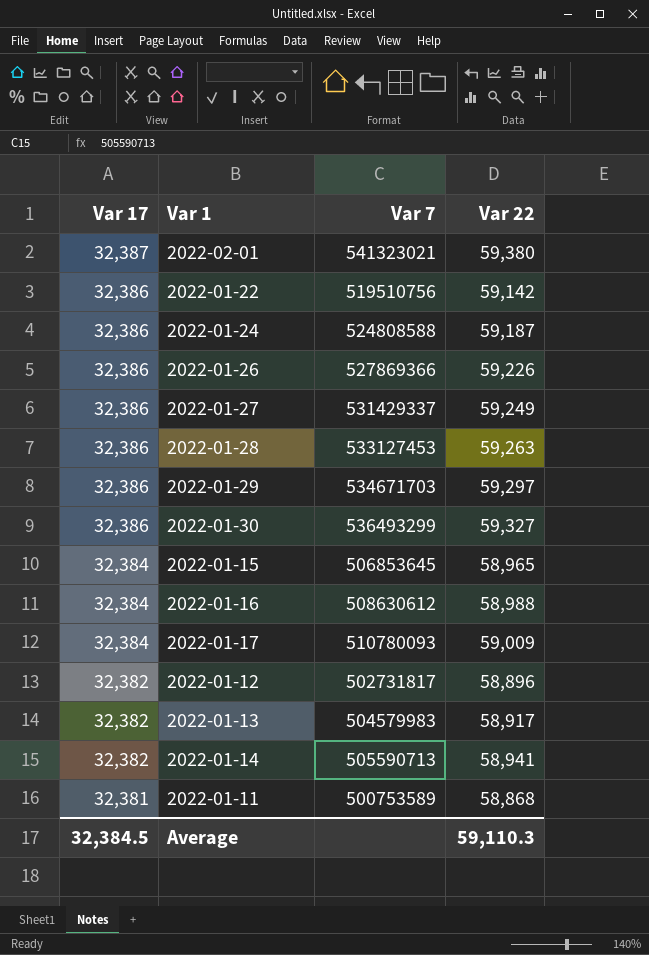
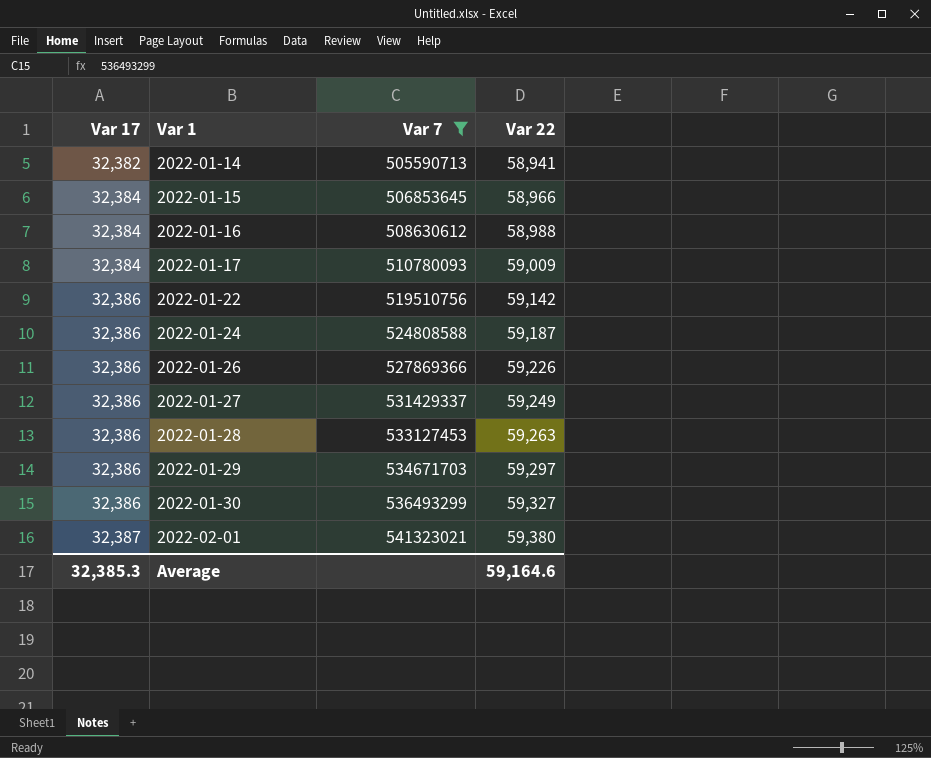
filter: none -> Var 7 >= 505590713
row order: Var 17 descending -> Var 17 ascending
2022-01-15 | Var 22: 58,965 -> 58,966
Average | Var 17: 32,384.5 -> 32,385.3
Average | Var 22: 59,110.3 -> 59,164.6

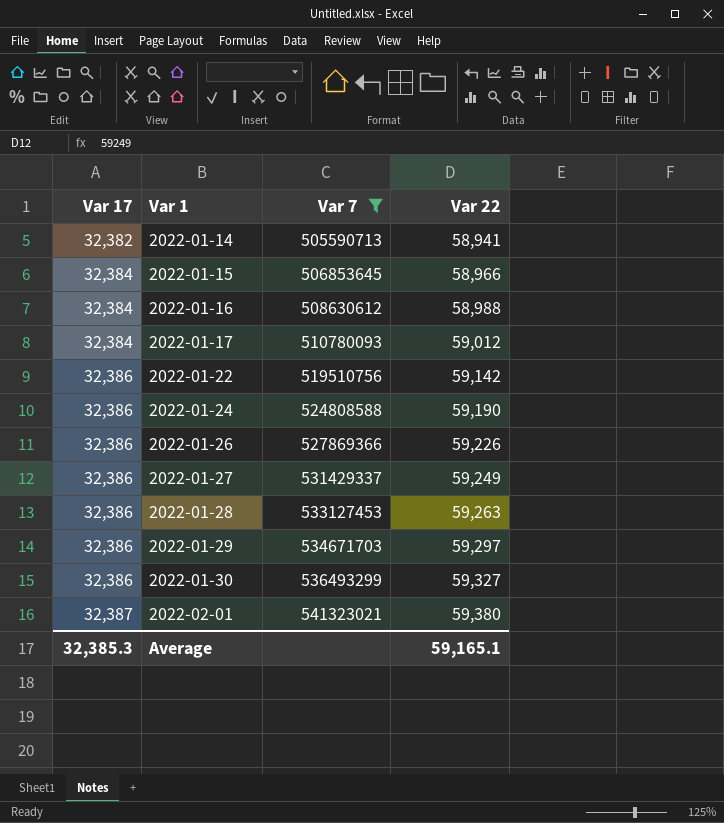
2022-01-17 | Var 22: 59,009 -> 59,012
2022-01-24 | Var 22: 59,187 -> 59,190
Average | Var 22: 59,164.6 -> 59,165.1

